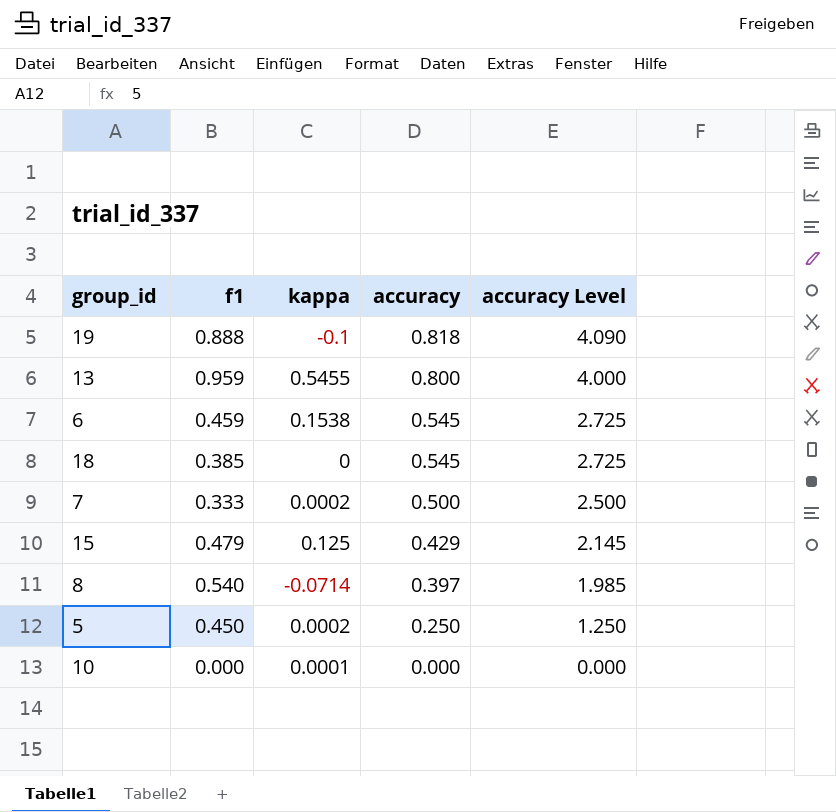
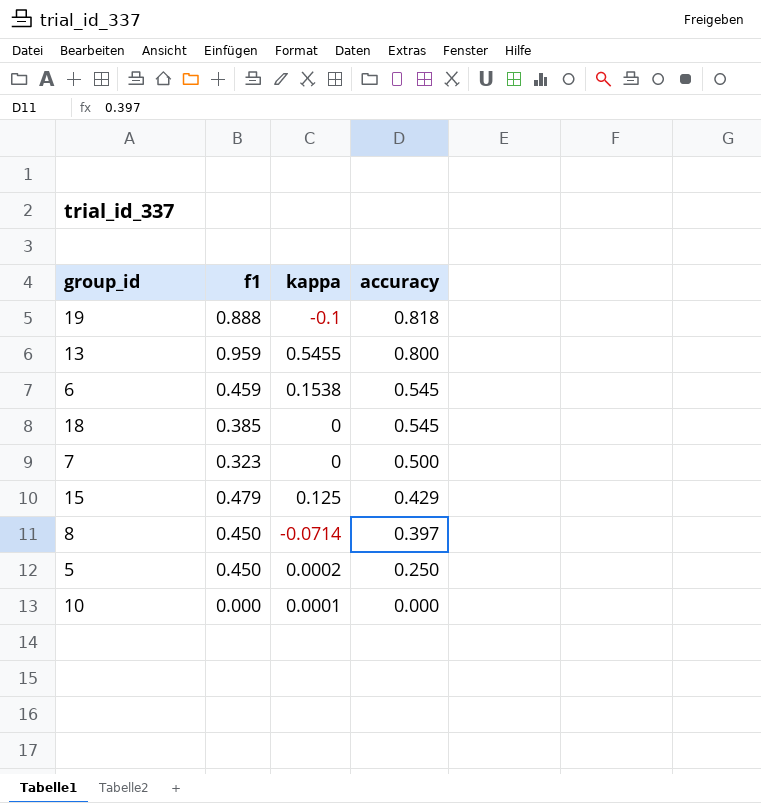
column accuracy Level | formula: [accuracy] * 5 -> none
7 | f1: 0.333 -> 0.323
7 | kappa: 0.0002 -> 0
8 | f1: 0.540 -> 0.450

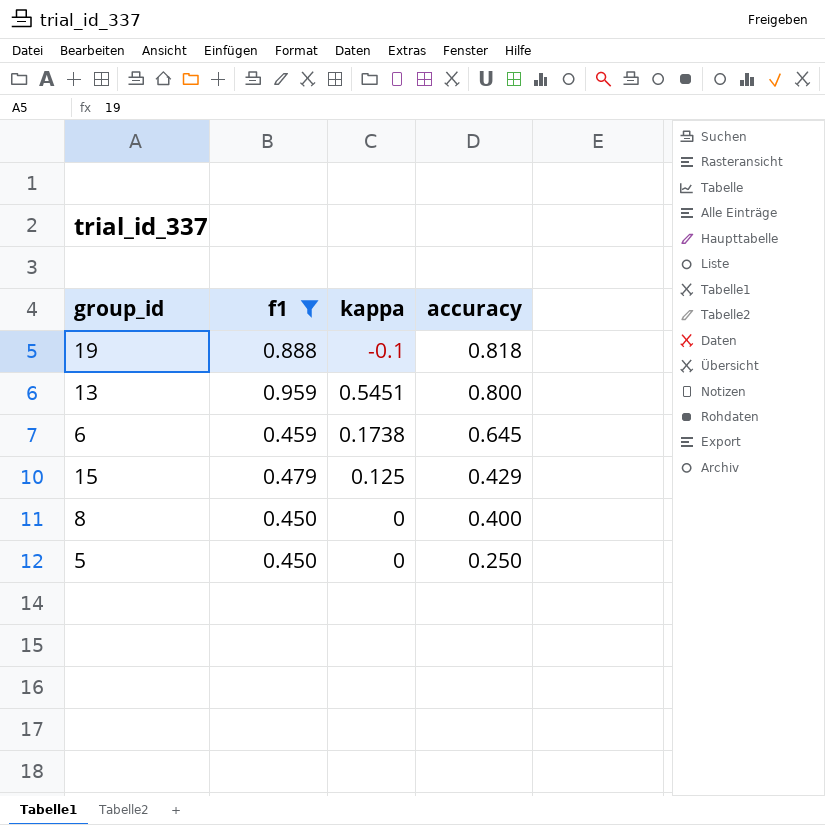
filter: none -> f1 >= 0.450
13 | kappa: 0.5455 -> 0.5451
6 | kappa: 0.1538 -> 0.1738
6 | accuracy: 0.545 -> 0.645
8 | kappa: -0.0714 -> 0
8 | accuracy: 0.397 -> 0.400
5 | kappa: 0.0002 -> 0

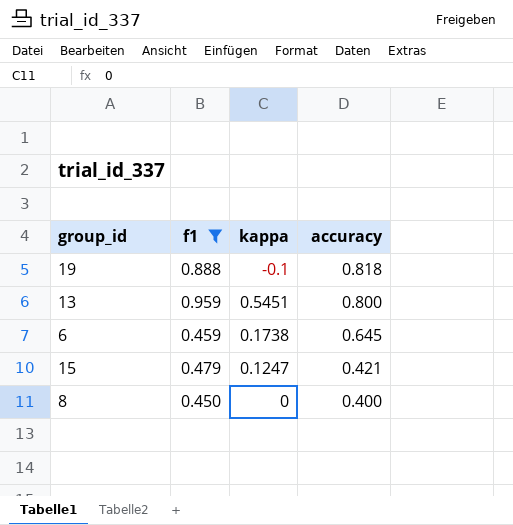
row 5: 0.450 | 0 | 0.250 -> none
15 | kappa: 0.125 -> 0.1247
15 | accuracy: 0.429 -> 0.421

